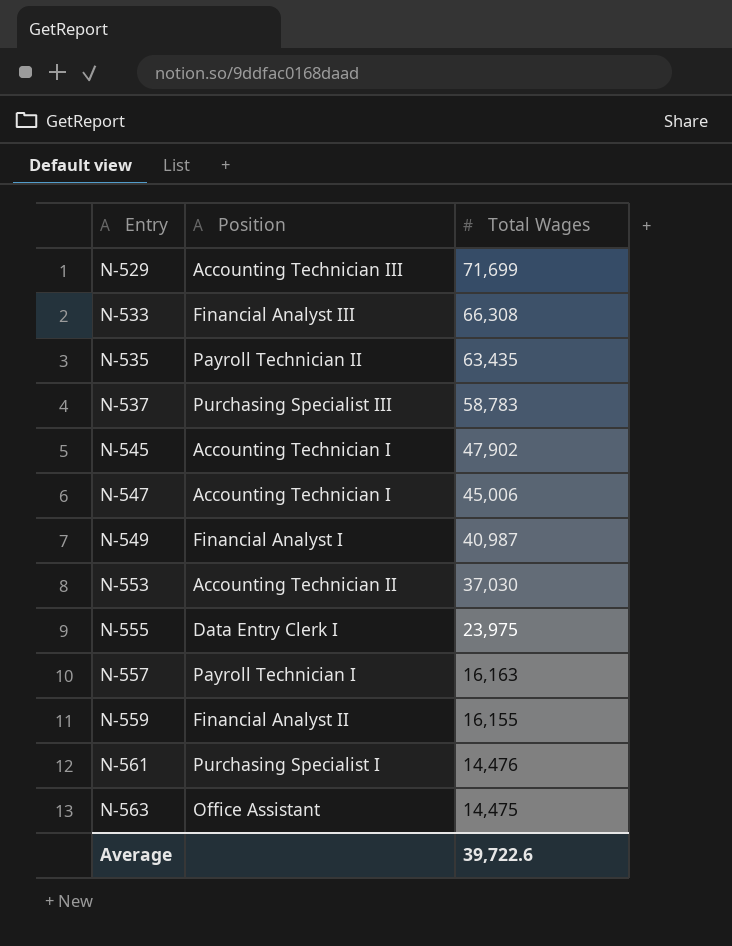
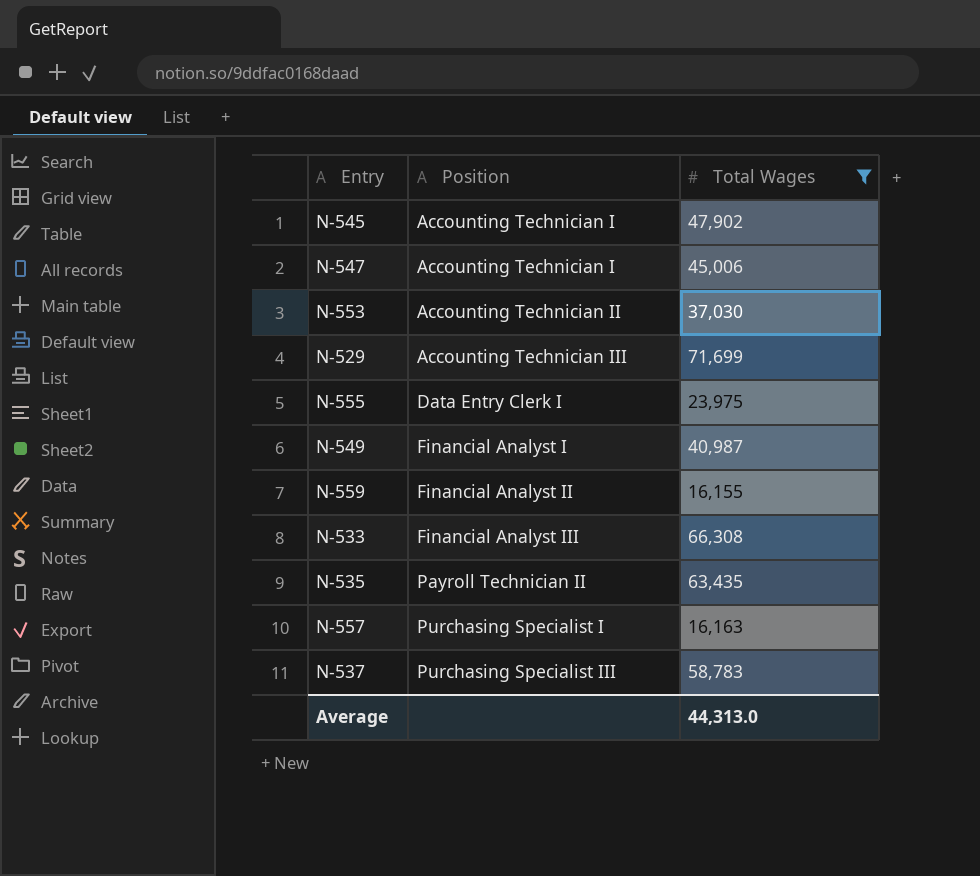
filter: none -> Total Wages >= 16,155
row order: Entry ascending -> Position ascending
N-557 | Position: Payroll Technician I -> Purchasing Specialist I
Average | Total Wages: 39,722.6 -> 44,313.0

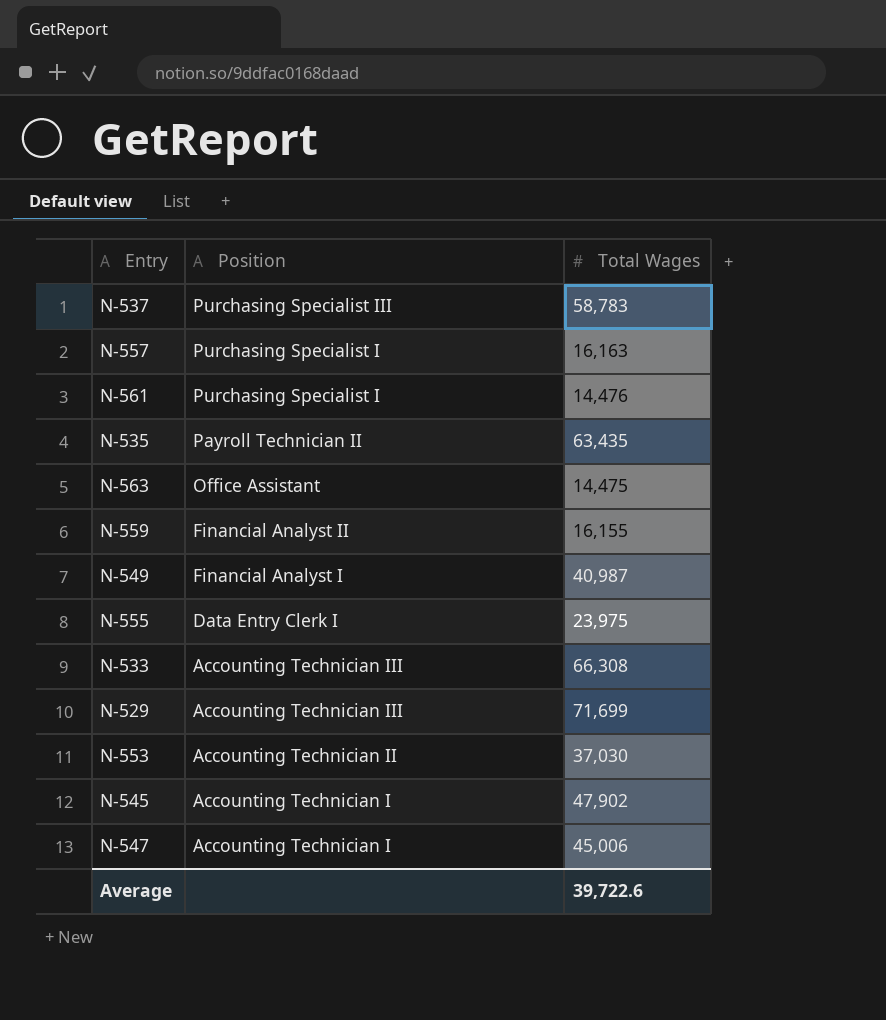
filter: Total Wages >= 16,155 -> none
row order: Position ascending -> Position descending
N-533 | Position: Financial Analyst III -> Accounting Technician III
Average | Total Wages: 44,313.0 -> 39,722.6

